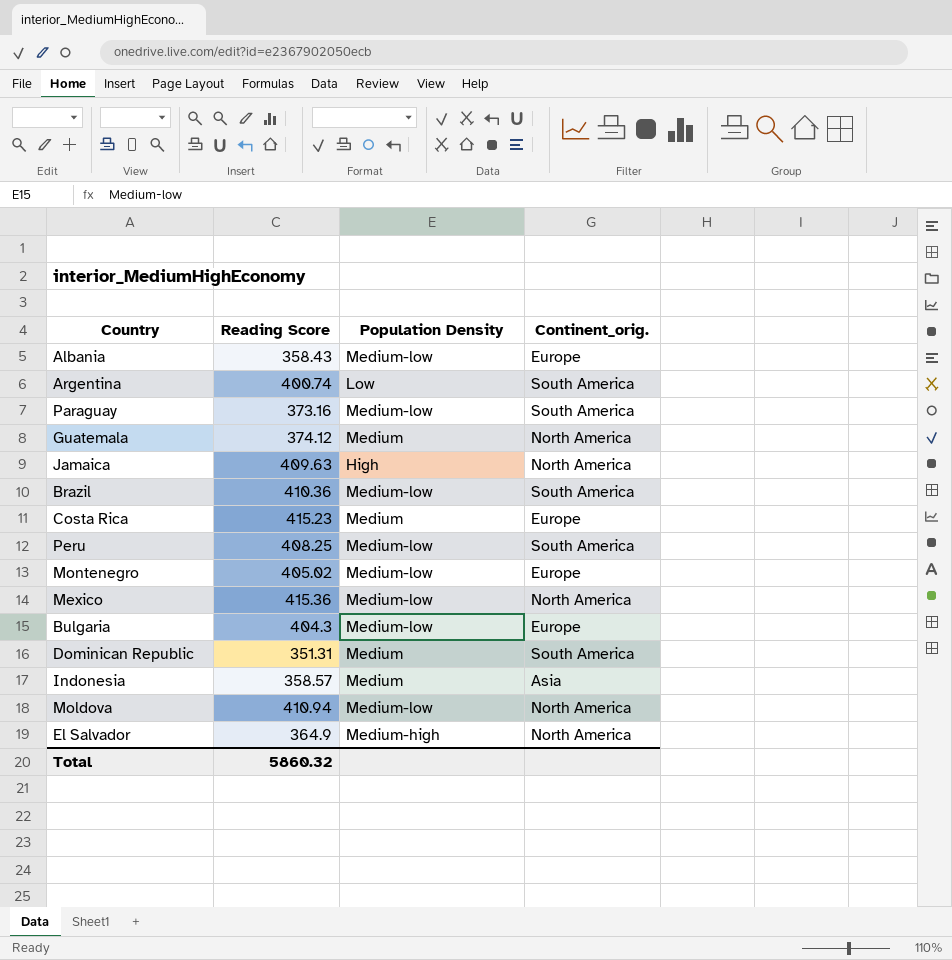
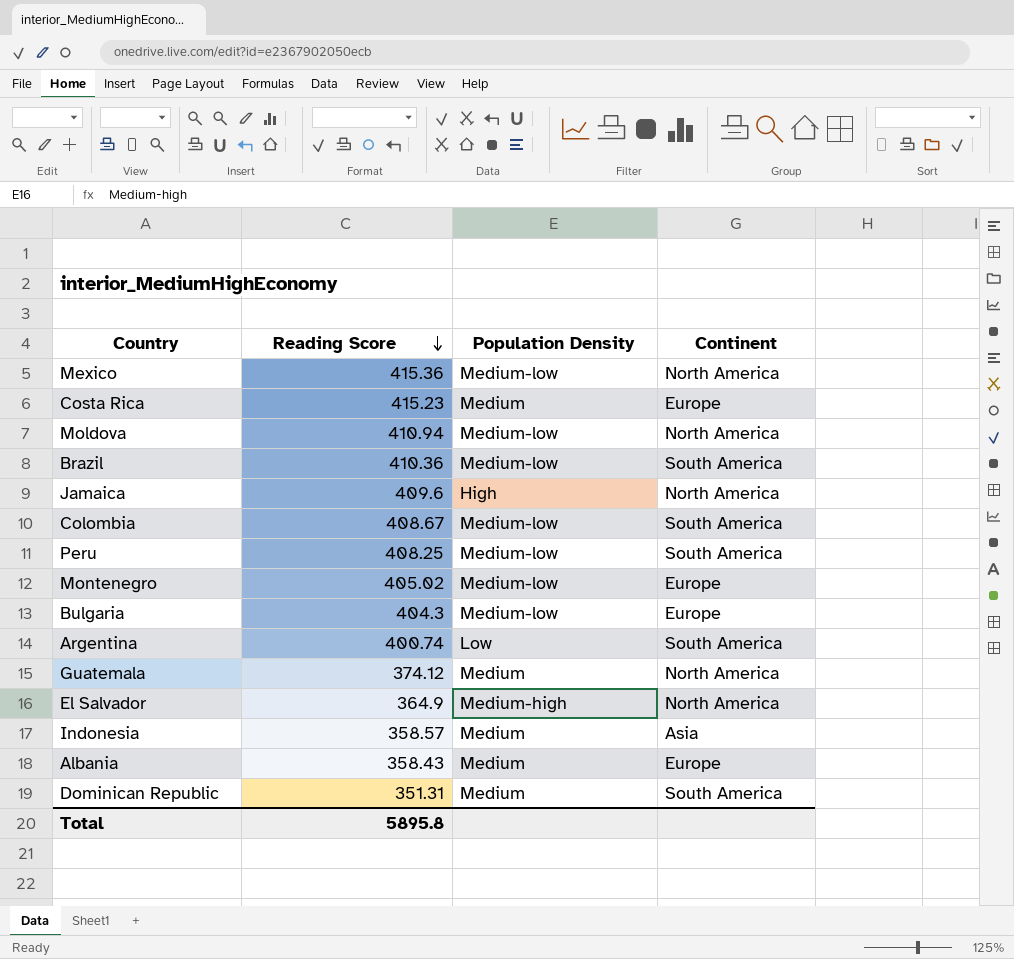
row order: none -> Reading Score descending
column name: Continent_orig. -> Continent
row Paraguay: 373.16 | Medium-low | South America -> none
Jamaica | Reading Score: 409.63 -> 409.6
row Colombia: none -> 408.67 | Medium-low | South America
Albania | Population Density: Medium-low -> Medium
Total | Reading Score: 5860.32 -> 5895.8

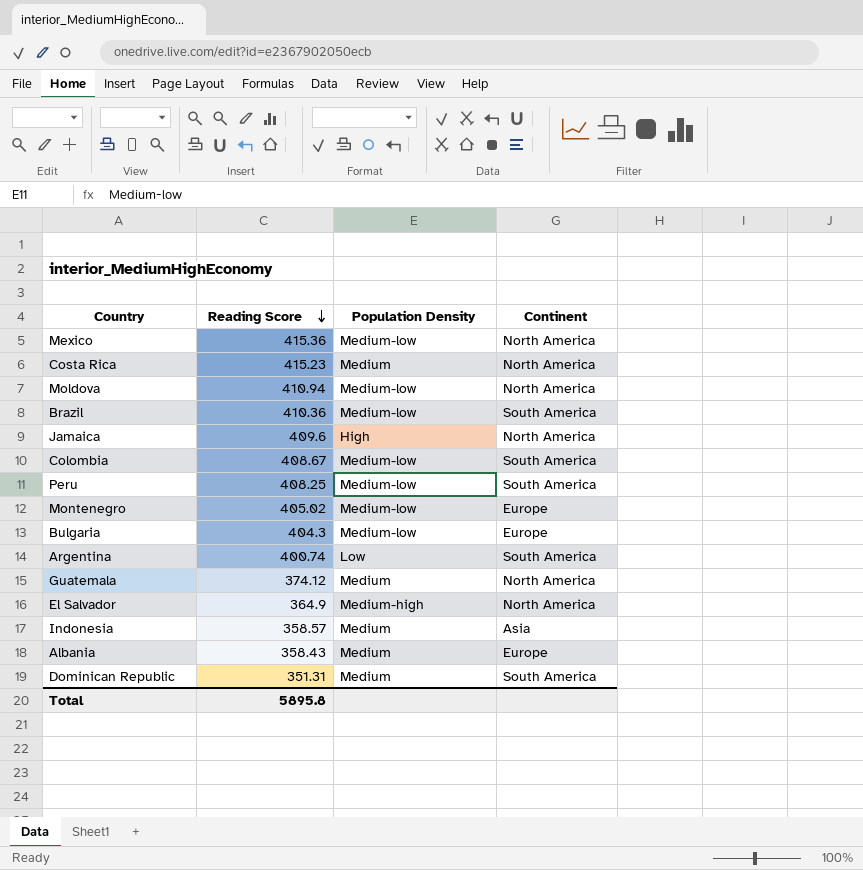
Costa Rica | Continent: Europe -> North America

